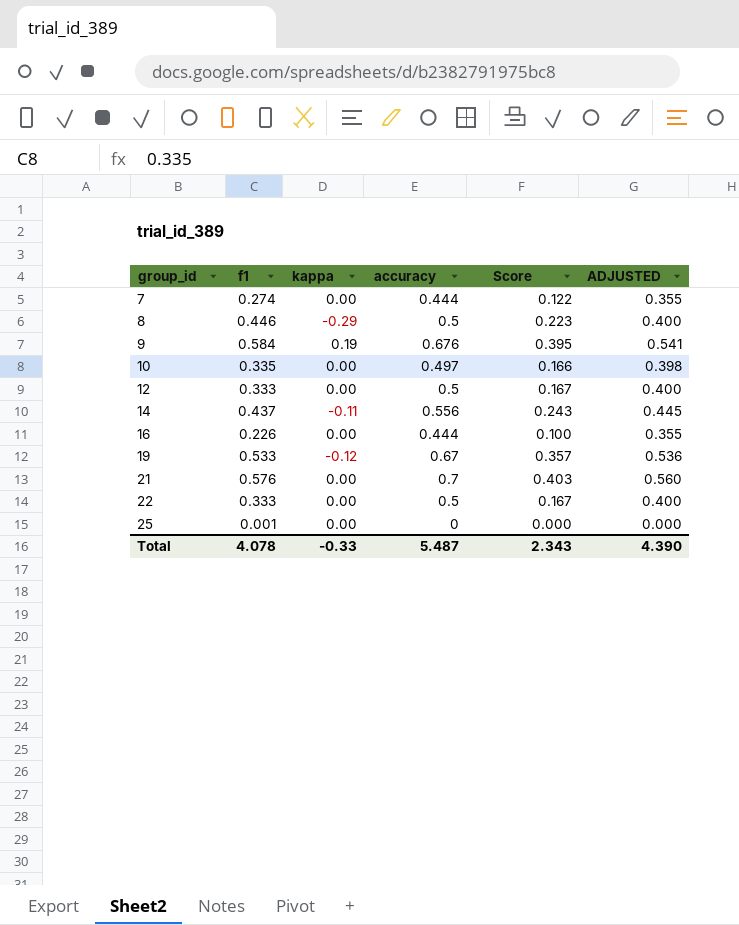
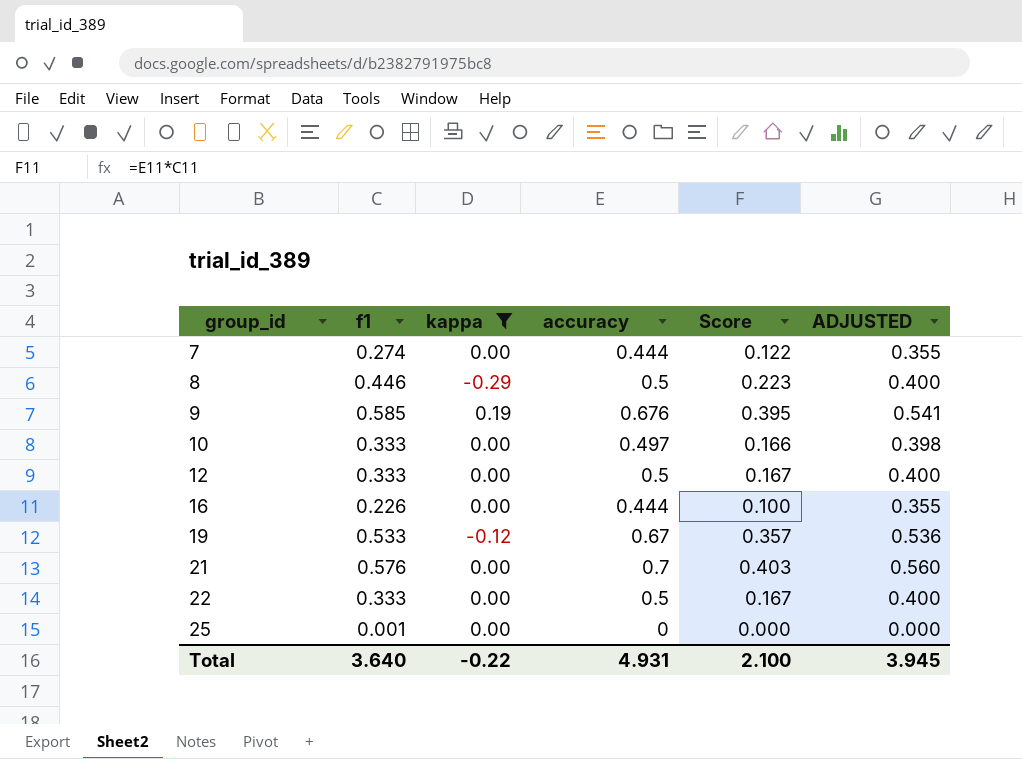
filter: none -> kappa != -0.11
9 | f1: 0.584 -> 0.585
10 | f1: 0.335 -> 0.333
Total | f1: 4.078 -> 3.640
Total | kappa: -0.33 -> -0.22
Total | accuracy: 5.487 -> 4.931
Total | Score: 2.343 -> 2.100
Total | ADJUSTED: 4.390 -> 3.945

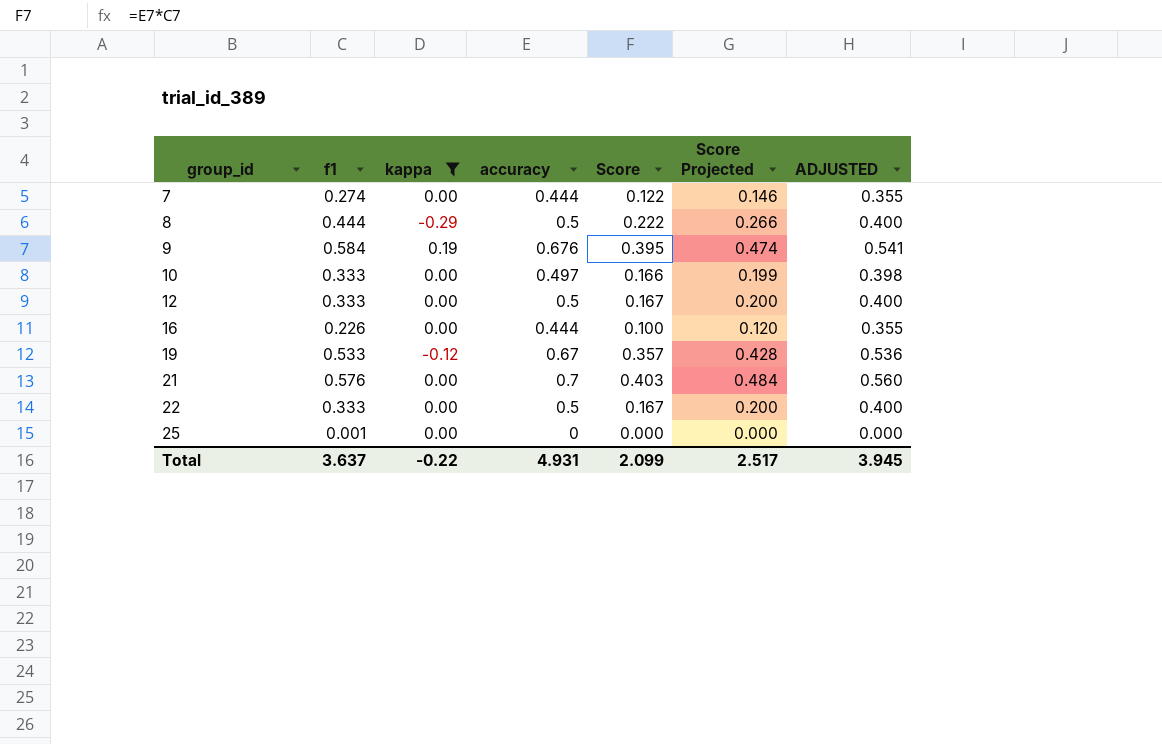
column Score Projected | formula: none -> [Score] * 1.2
8 | f1: 0.446 -> 0.444
8 | Score: 0.223 -> 0.222
9 | f1: 0.585 -> 0.584
Total | f1: 3.640 -> 3.637
Total | Score: 2.100 -> 2.099

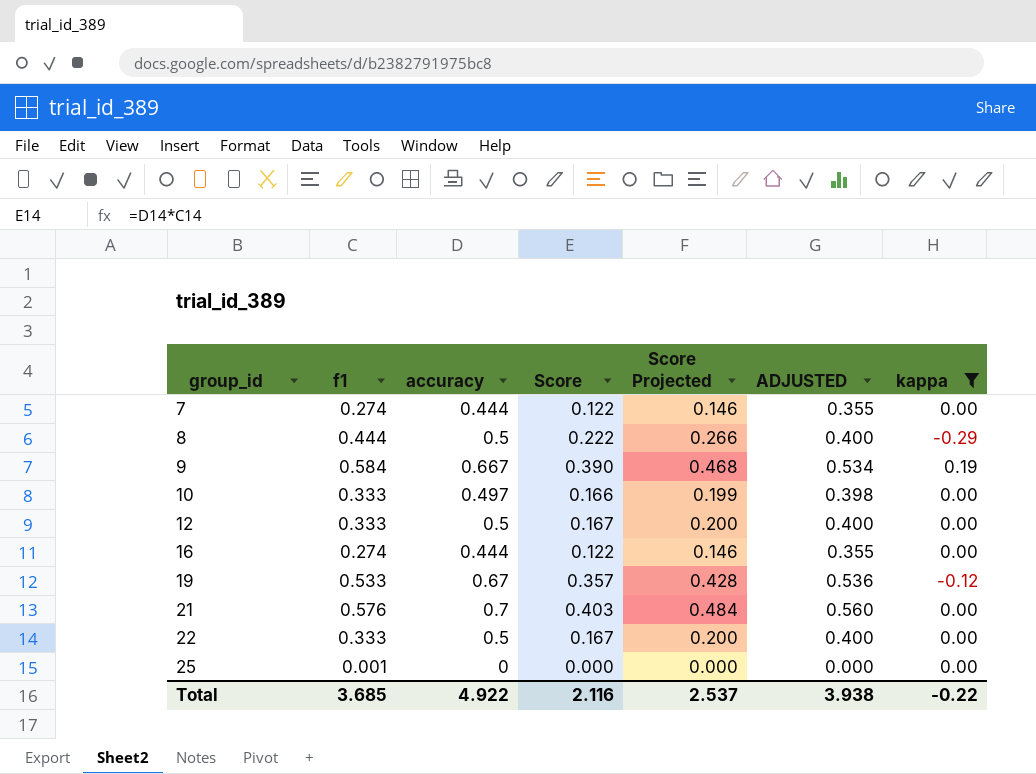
column kappa | position: 3 -> 7
9 | accuracy: 0.676 -> 0.667
9 | Score: 0.395 -> 0.390
9 | Score Projected: 0.474 -> 0.468
9 | ADJUSTED: 0.541 -> 0.534
16 | f1: 0.226 -> 0.274
16 | Score: 0.100 -> 0.122
16 | Score Projected: 0.120 -> 0.146
Total | f1: 3.637 -> 3.685
Total | accuracy: 4.931 -> 4.922
Total | Score: 2.099 -> 2.116
Total | Score Projected: 2.517 -> 2.537
Total | ADJUSTED: 3.945 -> 3.938

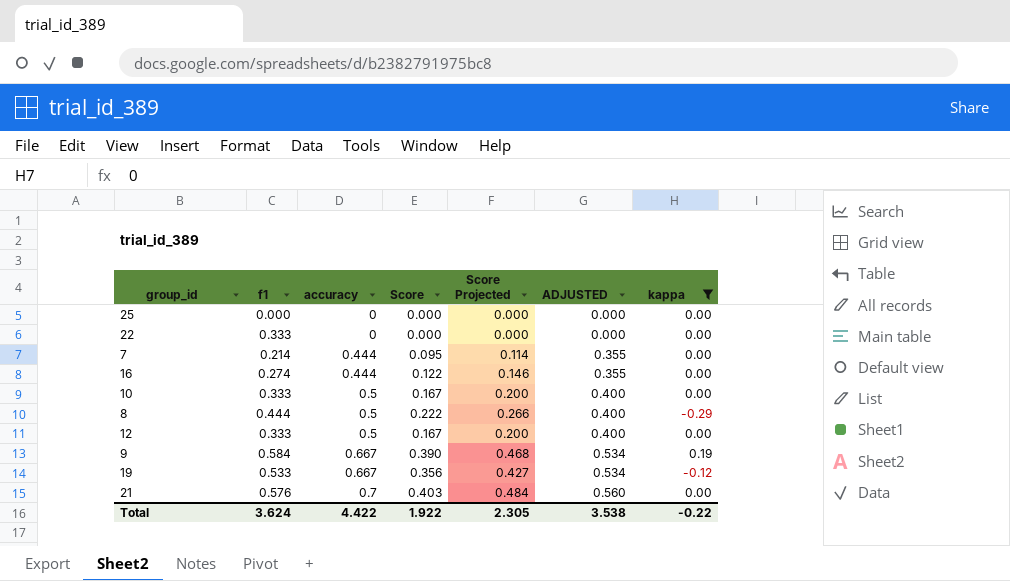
row order: group_id ascending -> accuracy ascending
25 | f1: 0.001 -> 0.000
22 | accuracy: 0.5 -> 0
22 | Score: 0.167 -> 0.000
22 | Score Projected: 0.200 -> 0.000
22 | ADJUSTED: 0.400 -> 0.000
7 | f1: 0.274 -> 0.214
7 | Score: 0.122 -> 0.095
7 | Score Projected: 0.146 -> 0.114
10 | accuracy: 0.497 -> 0.5
10 | Score: 0.166 -> 0.167
10 | Score Projected: 0.199 -> 0.200
10 | ADJUSTED: 0.398 -> 0.400
19 | accuracy: 0.67 -> 0.667
19 | Score: 0.357 -> 0.356
19 | Score Projected: 0.428 -> 0.427
19 | ADJUSTED: 0.536 -> 0.534
Total | f1: 3.685 -> 3.624
Total | accuracy: 4.922 -> 4.422
Total | Score: 2.116 -> 1.922
Total | Score Projected: 2.537 -> 2.305
Total | ADJUSTED: 3.938 -> 3.538

